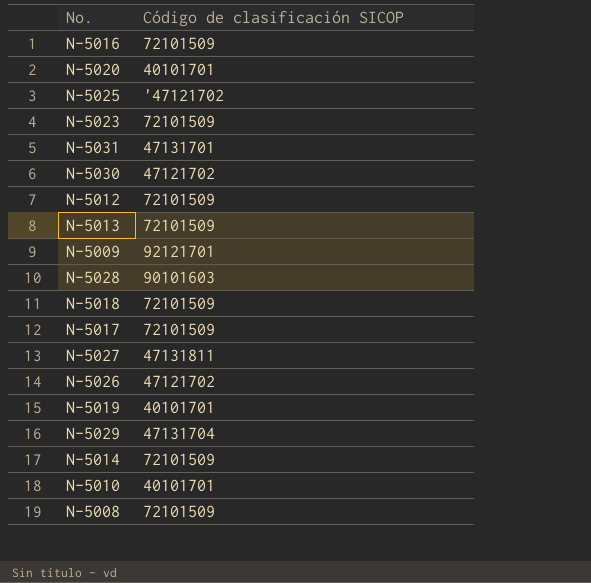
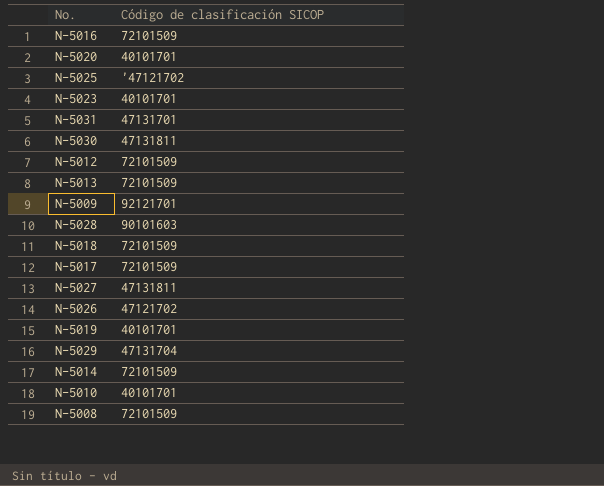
N-5023 | Código de clasificación SICOP: 72101509 -> 40101701
N-5030 | Código de clasificación SICOP: 47121702 -> 47131811

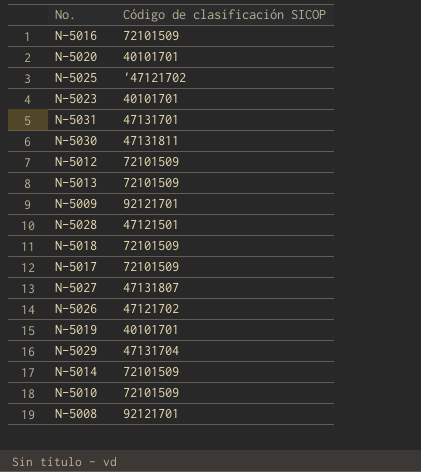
N-5028 | Código de clasificación SICOP: 90101603 -> 47121501
N-5027 | Código de clasificación SICOP: 47131811 -> 47131807
N-5010 | Código de clasificación SICOP: 40101701 -> 72101509
N-5008 | Código de clasificación SICOP: 72101509 -> 92121701

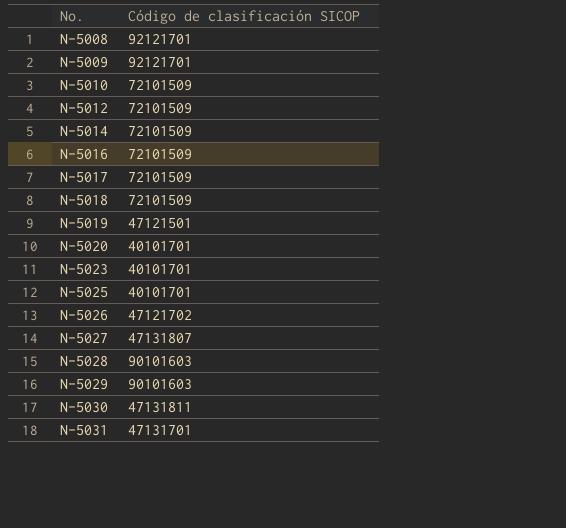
row order: none -> No. ascending
row N-5013: 72101509 -> none
N-5019 | Código de clasificación SICOP: 40101701 -> 47121501
N-5025 | Código de clasificación SICOP: '47121702 -> 40101701
N-5028 | Código de clasificación SICOP: 47121501 -> 90101603
N-5029 | Código de clasificación SICOP: 47131704 -> 90101603

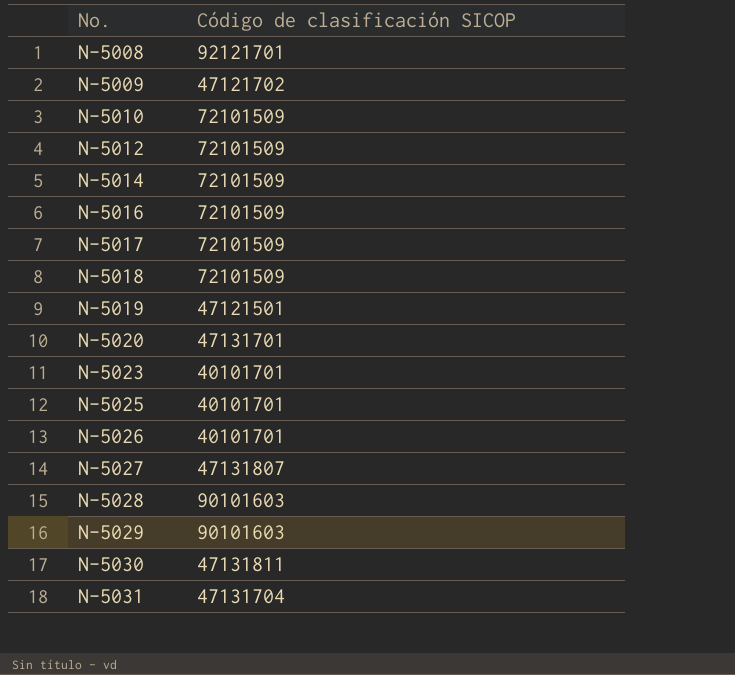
N-5009 | Código de clasificación SICOP: 92121701 -> 47121702
N-5020 | Código de clasificación SICOP: 40101701 -> 47131701
N-5026 | Código de clasificación SICOP: 47121702 -> 40101701
N-5031 | Código de clasificación SICOP: 47131701 -> 47131704

